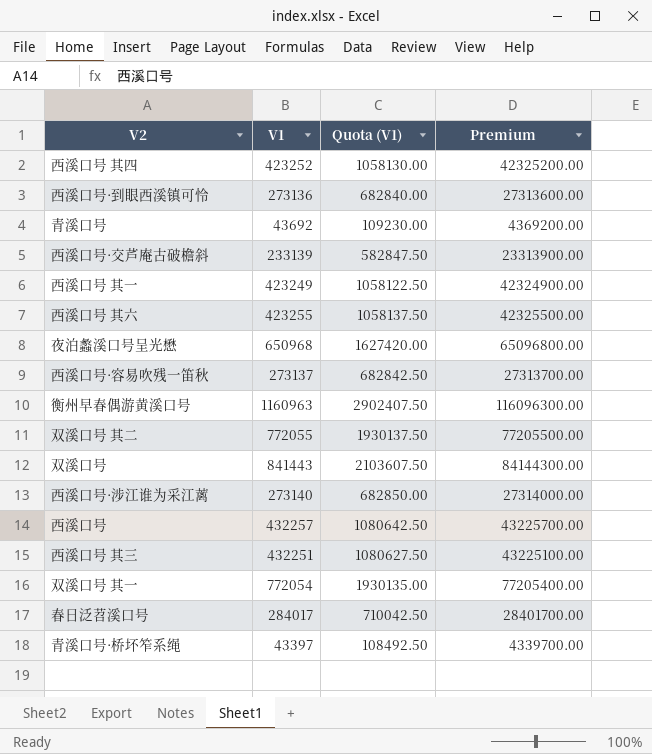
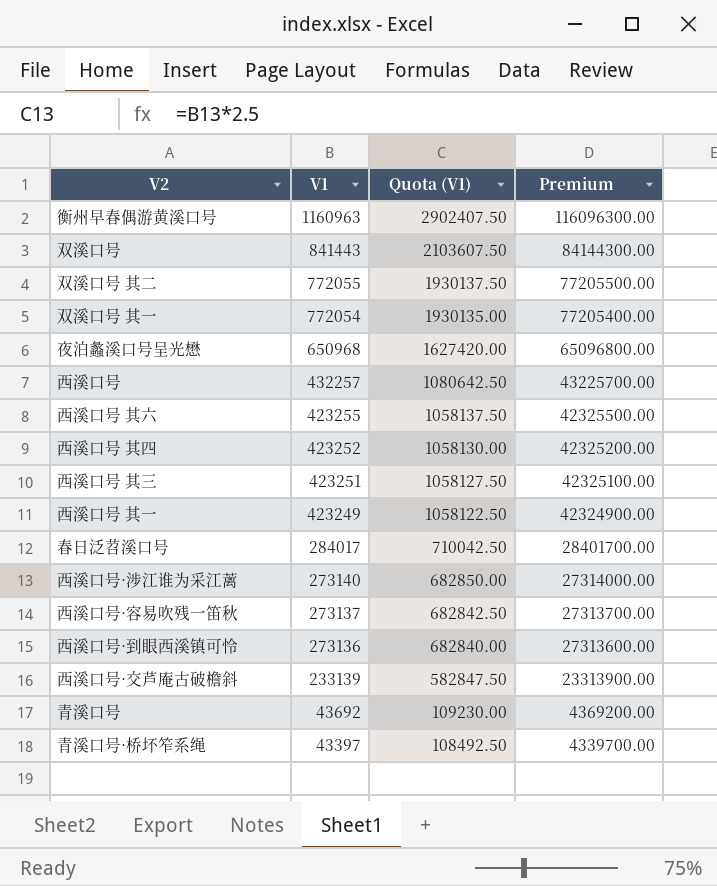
row order: none -> V1 descending
西溪口号 其三 | V1: 432251 -> 423251
西溪口号 其三 | Quota (V1): 1080627.50 -> 1058127.50
西溪口号 其三 | Premium: 43225100.00 -> 42325100.00

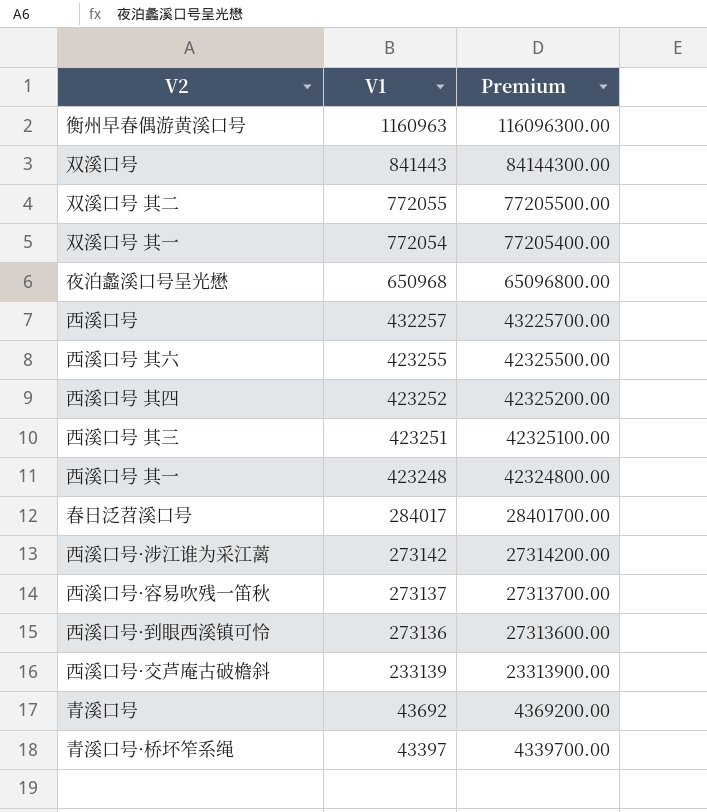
column Quota (V1) | formula: [V1] * 2.5 -> none
西溪口号 其一 | V1: 423249 -> 423248
西溪口号 其一 | Premium: 42324900.00 -> 42324800.00
西溪口号·涉江谁为采江蓠 | V1: 273140 -> 273142
西溪口号·涉江谁为采江蓠 | Premium: 27314000.00 -> 27314200.00

